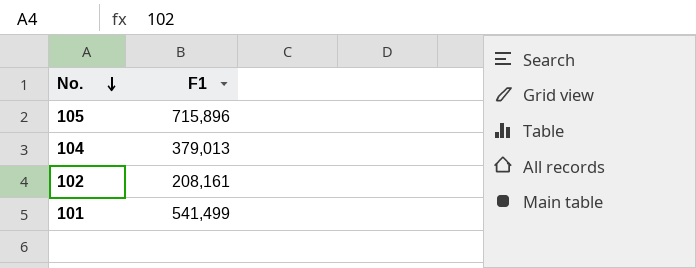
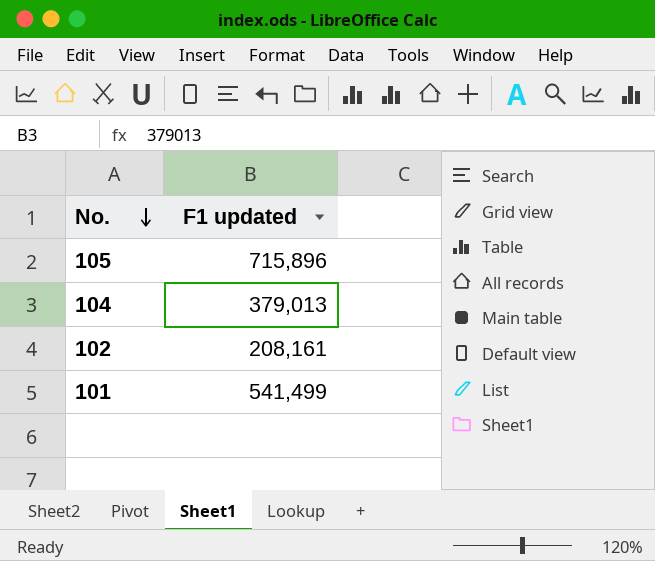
column name: F1 -> F1 updated

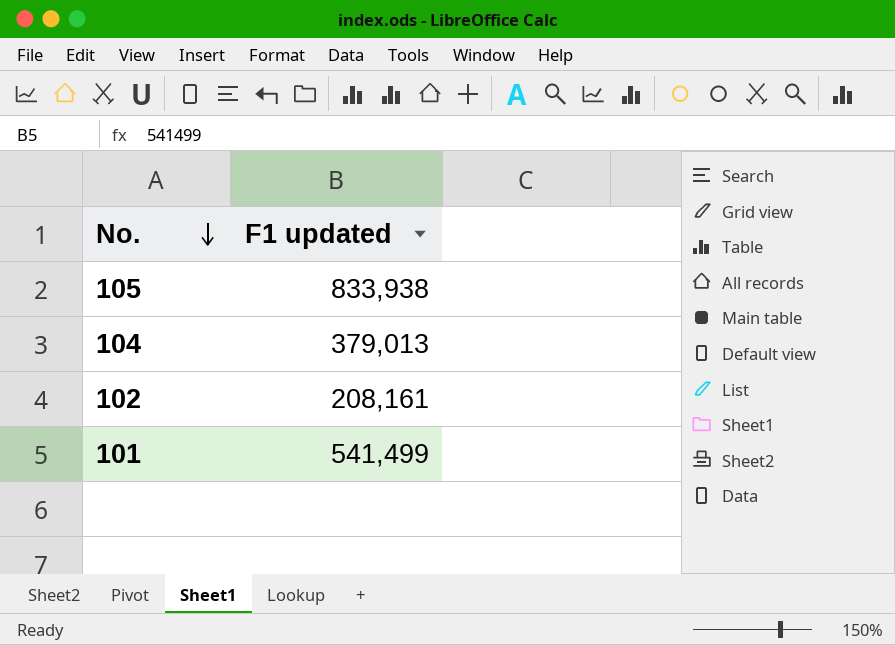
105 | F1 updated: 715,896 -> 833,938

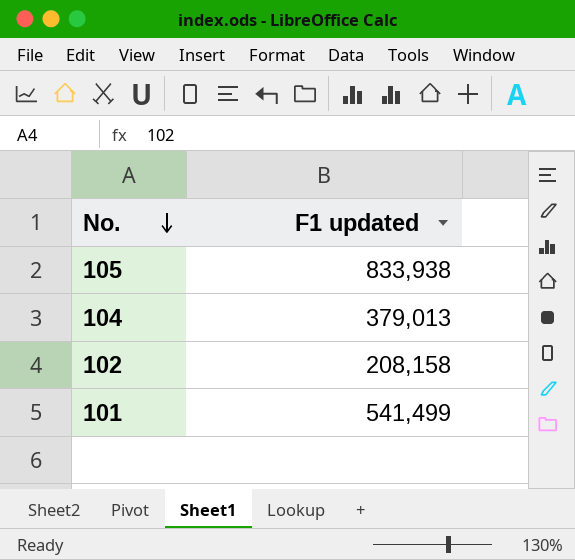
102 | F1 updated: 208,161 -> 208,158

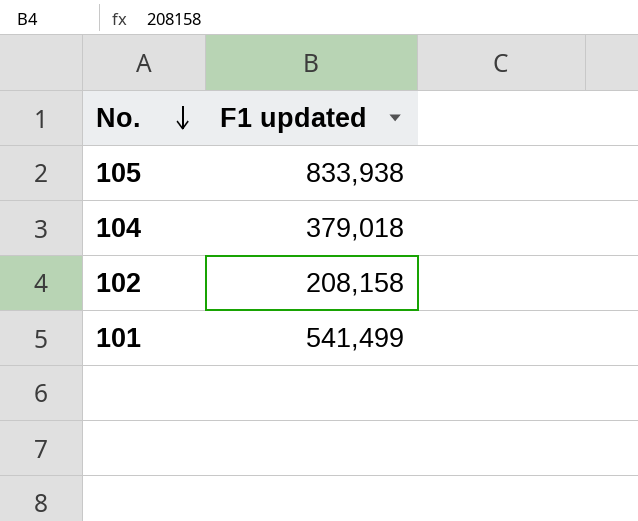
104 | F1 updated: 379,013 -> 379,018

